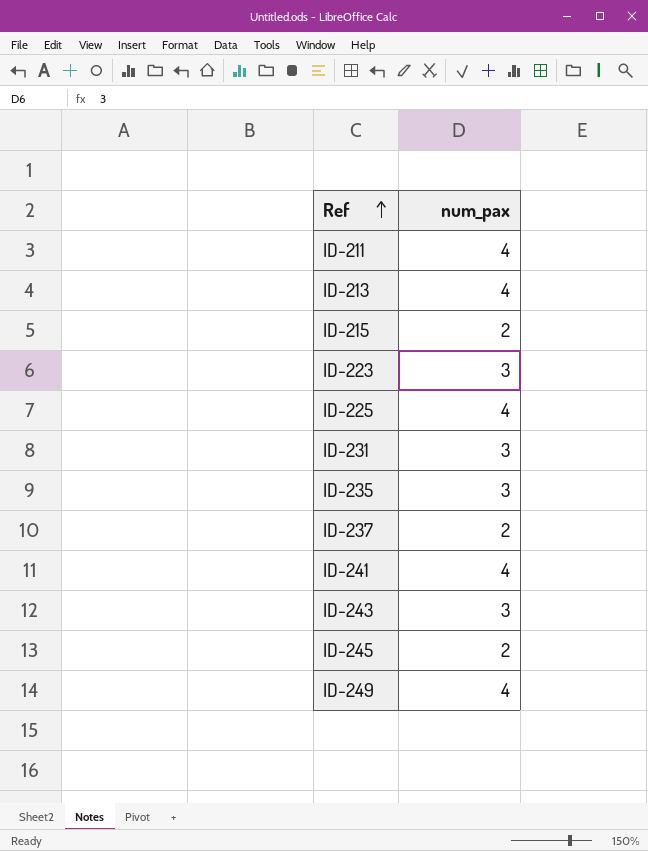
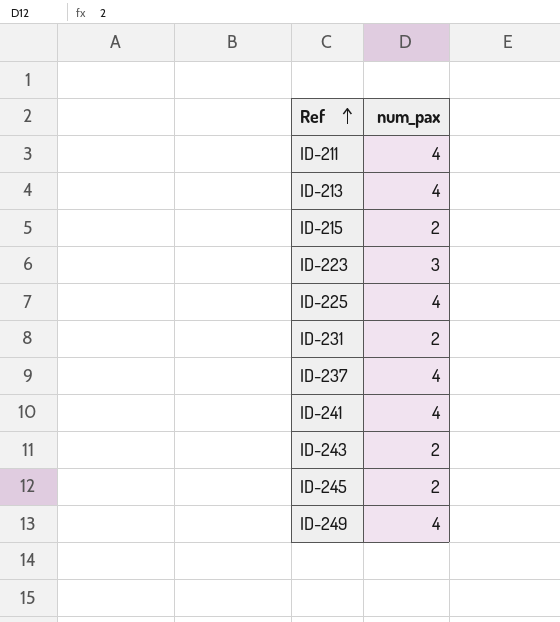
row ID-235: 3 -> none
ID-231 | num_pax: 3 -> 2
ID-237 | num_pax: 2 -> 4
ID-243 | num_pax: 3 -> 2

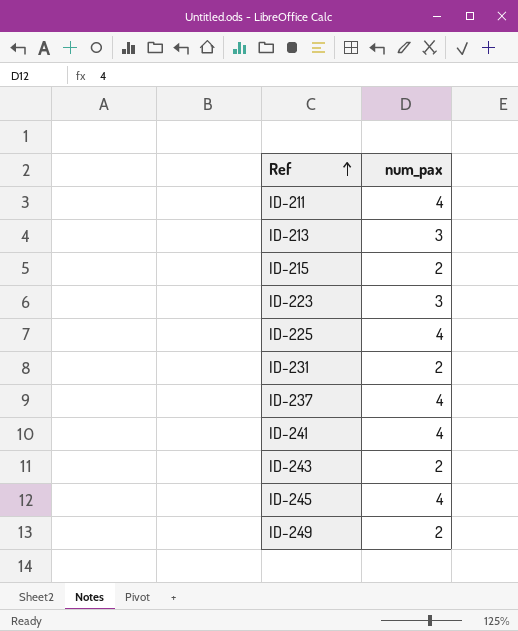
ID-213 | num_pax: 4 -> 3
ID-245 | num_pax: 2 -> 4
ID-249 | num_pax: 4 -> 2

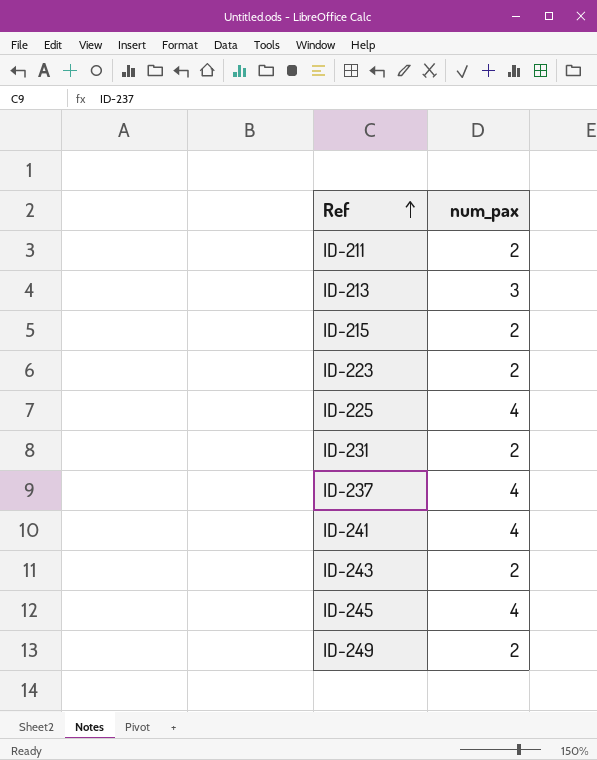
ID-211 | num_pax: 4 -> 2
ID-223 | num_pax: 3 -> 2

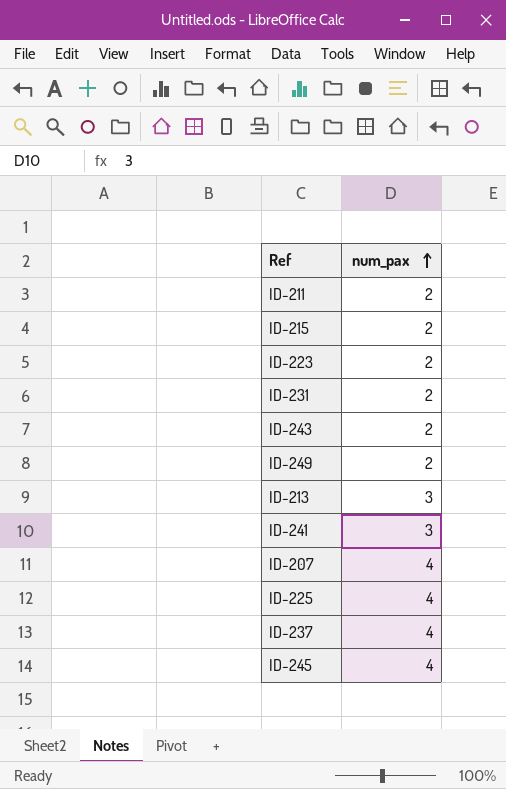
row order: Ref ascending -> num_pax ascending
ID-241 | num_pax: 4 -> 3
row ID-207: none -> 4

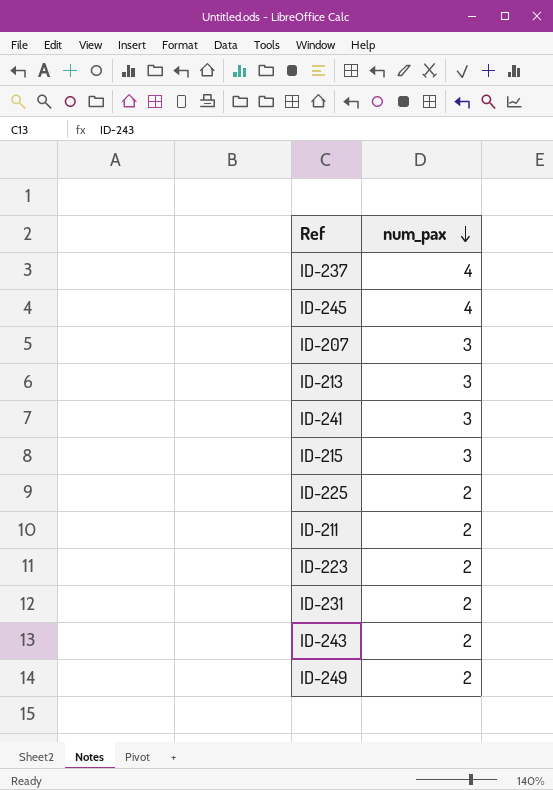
row order: num_pax ascending -> num_pax descending
ID-207 | num_pax: 4 -> 3
ID-215 | num_pax: 2 -> 3
ID-225 | num_pax: 4 -> 2

